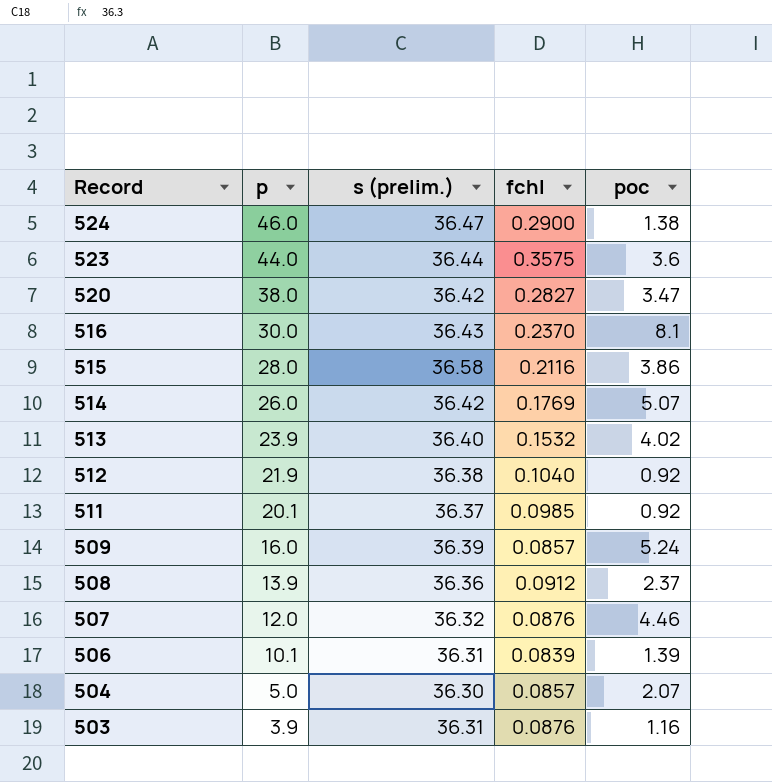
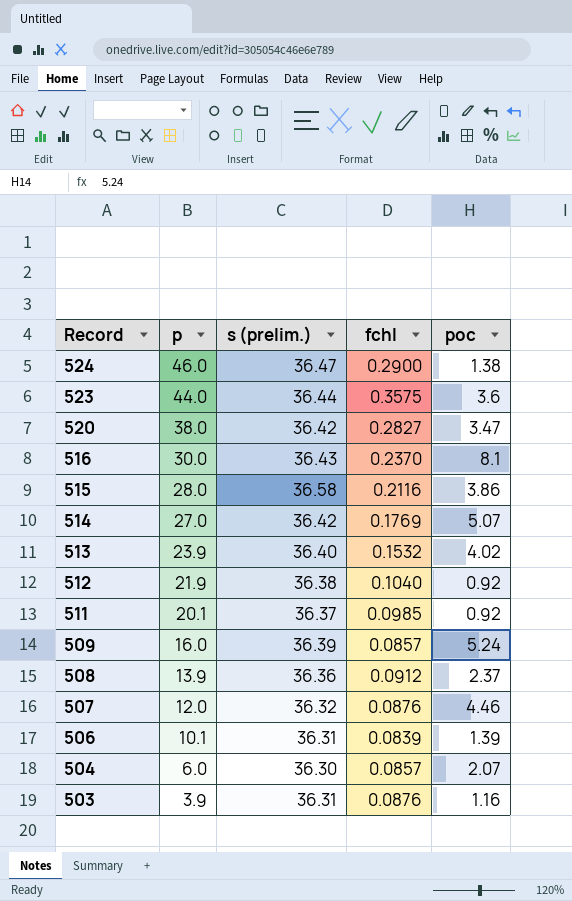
514 | p: 26.0 -> 27.0
504 | p: 5.0 -> 6.0

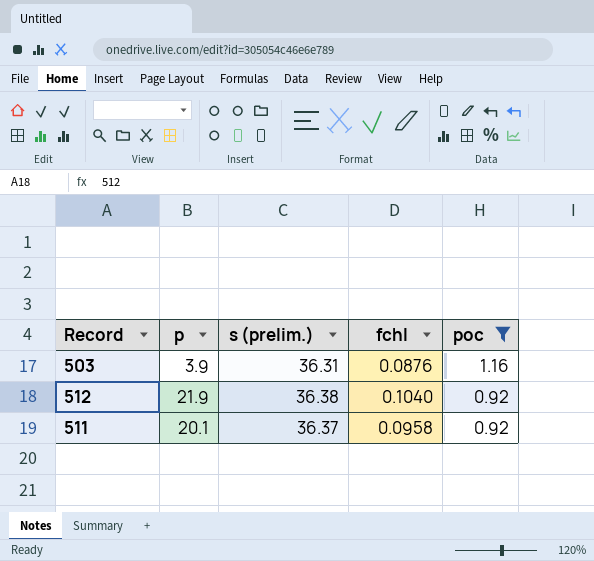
filter: none -> poc <= 1.16
row order: Record descending -> poc descending
511 | fchl: 0.0985 -> 0.0958

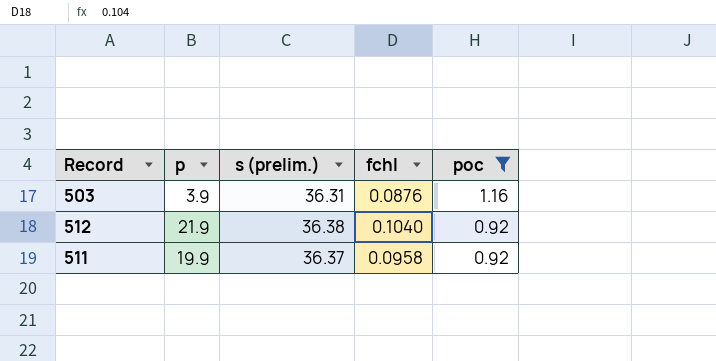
511 | p: 20.1 -> 19.9

